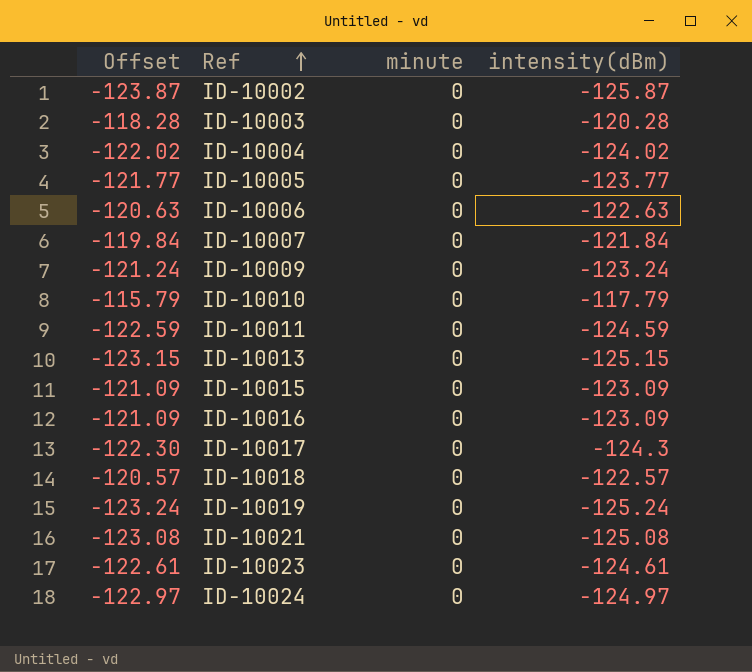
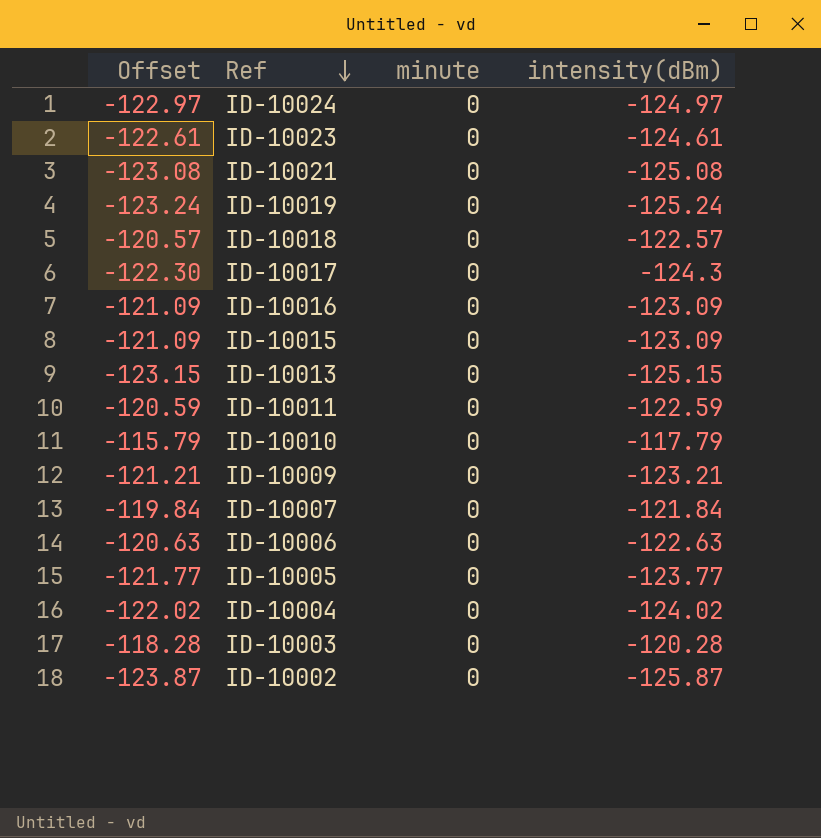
row order: Ref ascending -> Ref descending
ID-10011 | Offset: -122.59 -> -120.59
ID-10011 | intensity(dBm): -124.59 -> -122.59
ID-10009 | Offset: -121.24 -> -121.21
ID-10009 | intensity(dBm): -123.24 -> -123.21

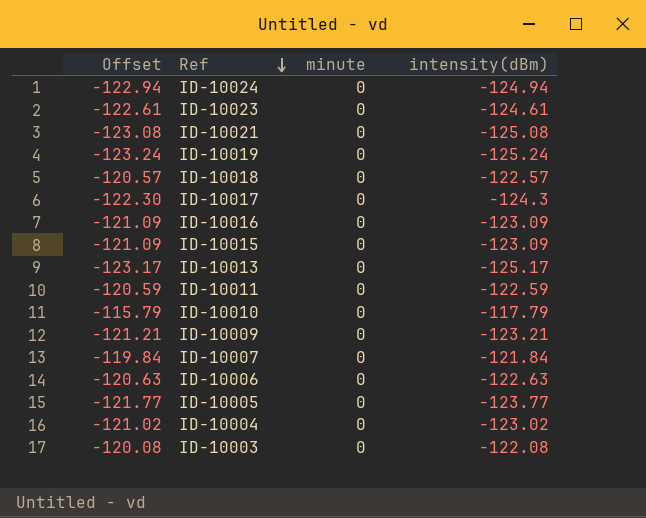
row ID-10002: -123.87 | 0 | -125.87 -> none
ID-10024 | Offset: -122.97 -> -122.94
ID-10024 | intensity(dBm): -124.97 -> -124.94
ID-10013 | Offset: -123.15 -> -123.17
ID-10013 | intensity(dBm): -125.15 -> -125.17
ID-10004 | Offset: -122.02 -> -121.02
ID-10004 | intensity(dBm): -124.02 -> -123.02
ID-10003 | Offset: -118.28 -> -120.08
ID-10003 | intensity(dBm): -120.28 -> -122.08

